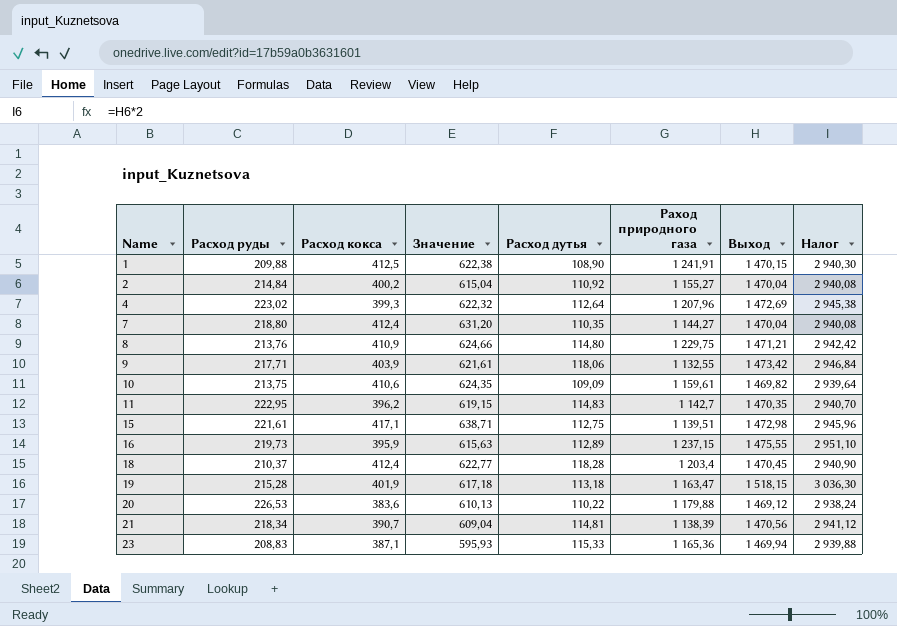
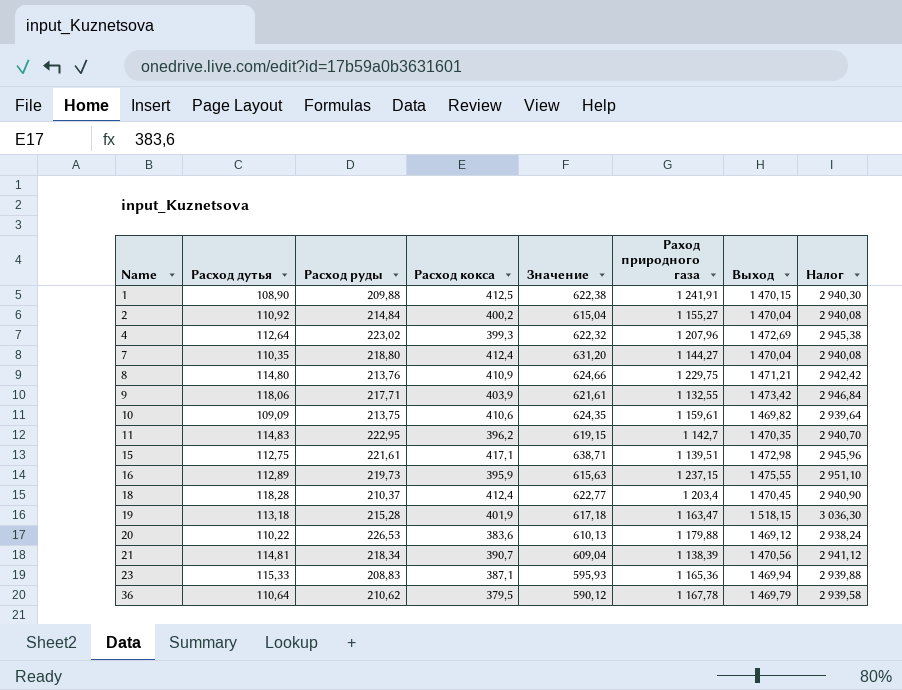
column Расход дутья | position: 5 -> 2
row 36: none -> 110,64 | 210,62 | 379,5 | 590,12 | 1 167,78 | 1 469,79 | 2 939,58

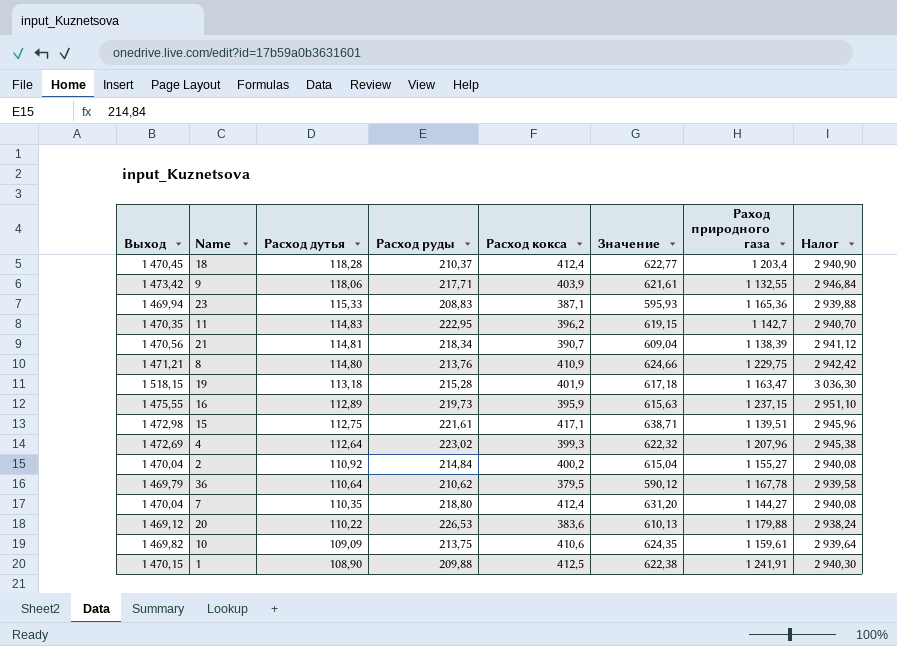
row order: Name ascending -> Расход дутья descending
column Выход | position: 7 -> 1

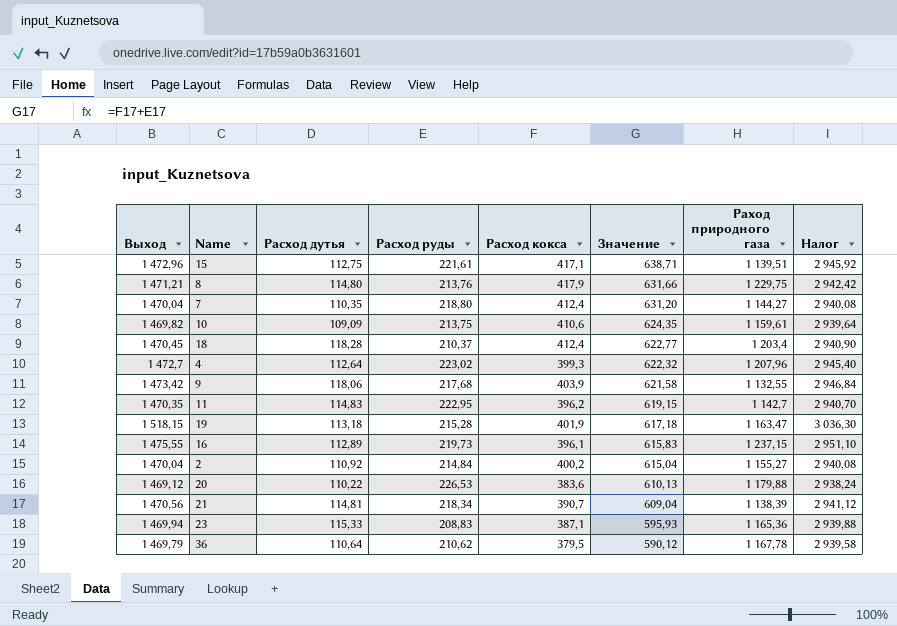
row order: Расход дутья descending -> Значение descending
row 1: 1 470,15 | 108,90 | 209,88 | 412,5 | 622,38 | 1 241,91 | 2 940,30 -> none
15 | Выход: 1 472,98 -> 1 472,96
15 | Налог: 2 945,96 -> 2 945,92
8 | Расход кокса: 410,9 -> 417,9
8 | Значение: 624,66 -> 631,66
4 | Выход: 1 472,69 -> 1 472,7
4 | Налог: 2 945,38 -> 2 945,40
9 | Расход руды: 217,71 -> 217,68
9 | Значение: 621,61 -> 621,58
16 | Расход кокса: 395,9 -> 396,1
16 | Значение: 615,63 -> 615,83

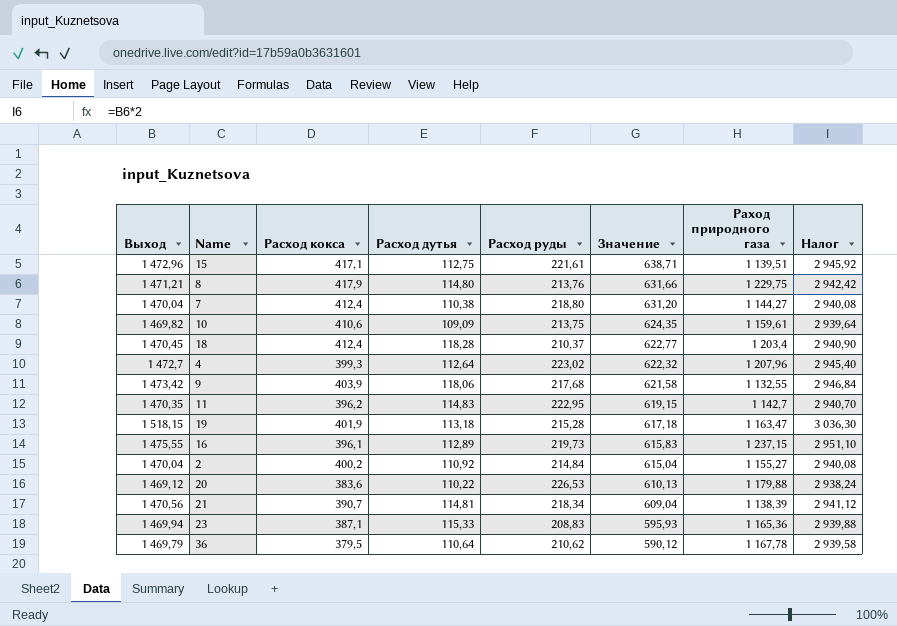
column Расход кокса | position: 5 -> 3
7 | Расход дутья: 110,35 -> 110,38

